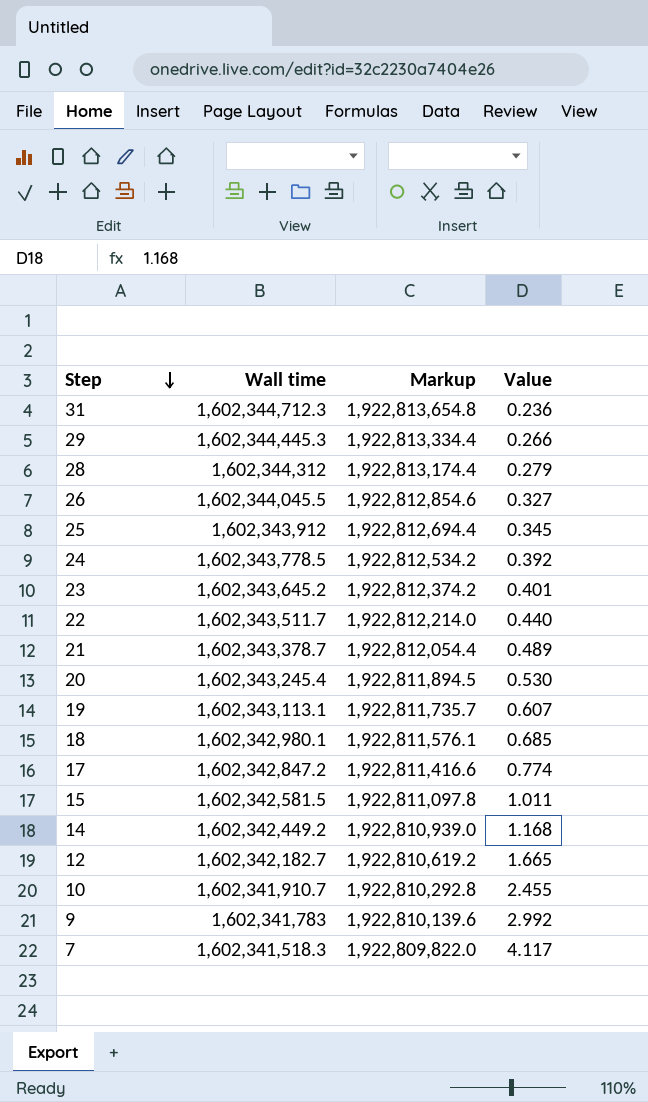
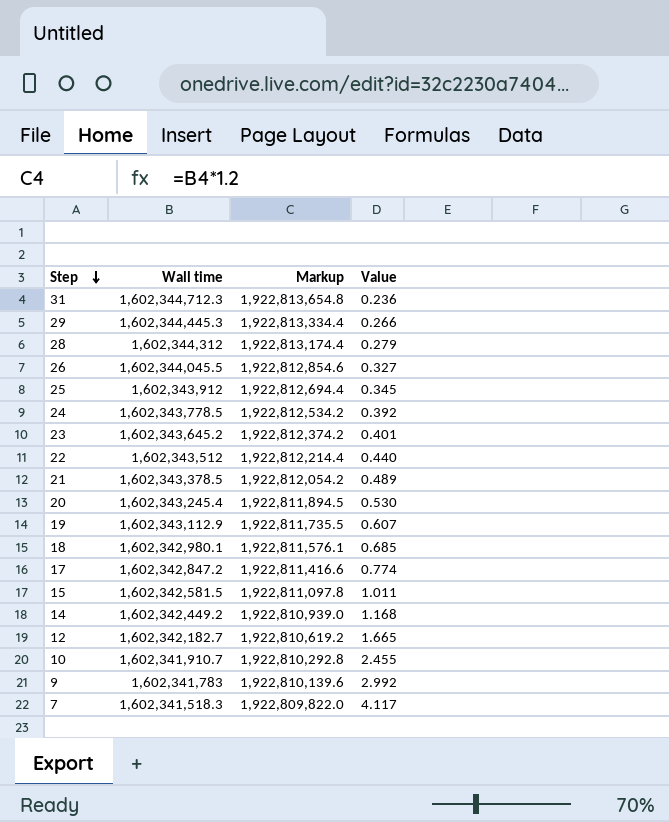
22 | Wall time: 1,602,343,511.7 -> 1,602,343,512
22 | Markup: 1,922,812,214.0 -> 1,922,812,214.4
21 | Wall time: 1,602,343,378.7 -> 1,602,343,378.5
21 | Markup: 1,922,812,054.4 -> 1,922,812,054.2
19 | Wall time: 1,602,343,113.1 -> 1,602,343,112.9
19 | Markup: 1,922,811,735.7 -> 1,922,811,735.5

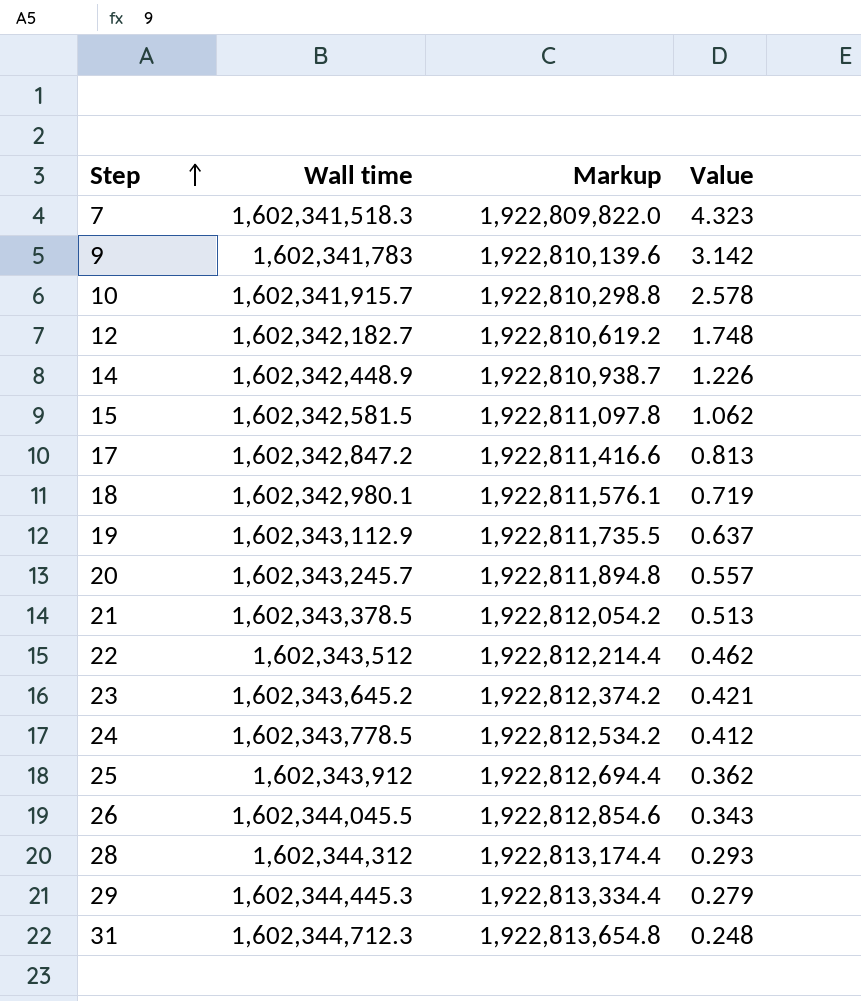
row order: Step descending -> Step ascending
7 | Value: 4.117 -> 4.323
9 | Value: 2.992 -> 3.142
10 | Wall time: 1,602,341,910.7 -> 1,602,341,915.7
10 | Markup: 1,922,810,292.8 -> 1,922,810,298.8
10 | Value: 2.455 -> 2.578
12 | Value: 1.665 -> 1.748
14 | Wall time: 1,602,342,449.2 -> 1,602,342,448.9
14 | Markup: 1,922,810,939.0 -> 1,922,810,938.7
14 | Value: 1.168 -> 1.226
15 | Value: 1.011 -> 1.062
17 | Value: 0.774 -> 0.813
18 | Value: 0.685 -> 0.719
19 | Value: 0.607 -> 0.637
20 | Wall time: 1,602,343,245.4 -> 1,602,343,245.7
20 | Markup: 1,922,811,894.5 -> 1,922,811,894.8
20 | Value: 0.530 -> 0.557
21 | Value: 0.489 -> 0.513
22 | Value: 0.440 -> 0.462
23 | Value: 0.401 -> 0.421
24 | Value: 0.392 -> 0.412
25 | Value: 0.345 -> 0.362
26 | Value: 0.327 -> 0.343
28 | Value: 0.279 -> 0.293
29 | Value: 0.266 -> 0.279
31 | Value: 0.236 -> 0.248

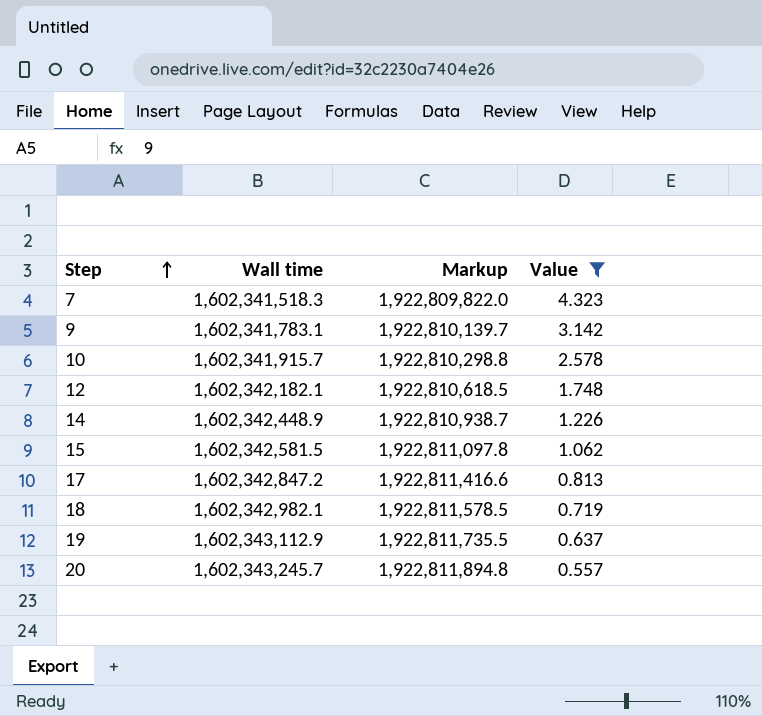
filter: none -> Value >= 0.557
9 | Wall time: 1,602,341,783 -> 1,602,341,783.1
9 | Markup: 1,922,810,139.6 -> 1,922,810,139.7
12 | Wall time: 1,602,342,182.7 -> 1,602,342,182.1
12 | Markup: 1,922,810,619.2 -> 1,922,810,618.5
18 | Wall time: 1,602,342,980.1 -> 1,602,342,982.1
18 | Markup: 1,922,811,576.1 -> 1,922,811,578.5

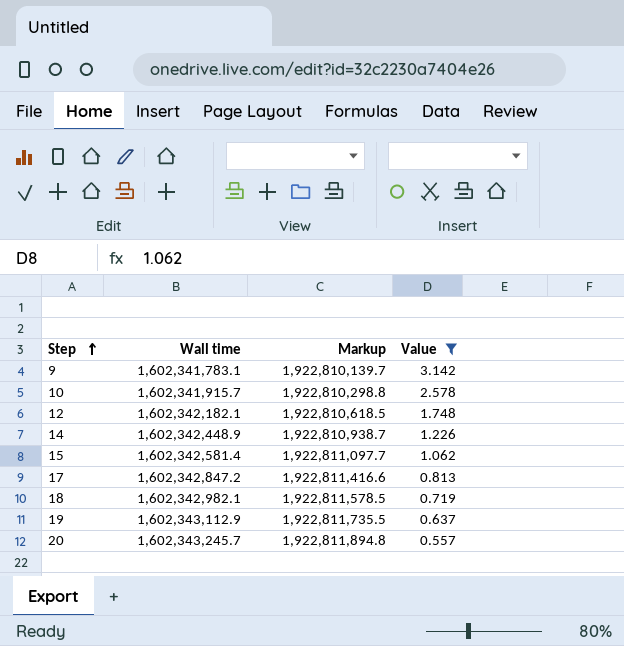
row 7: 1,602,341,518.3 | 1,922,809,822.0 | 4.323 -> none
15 | Wall time: 1,602,342,581.5 -> 1,602,342,581.4
15 | Markup: 1,922,811,097.8 -> 1,922,811,097.7

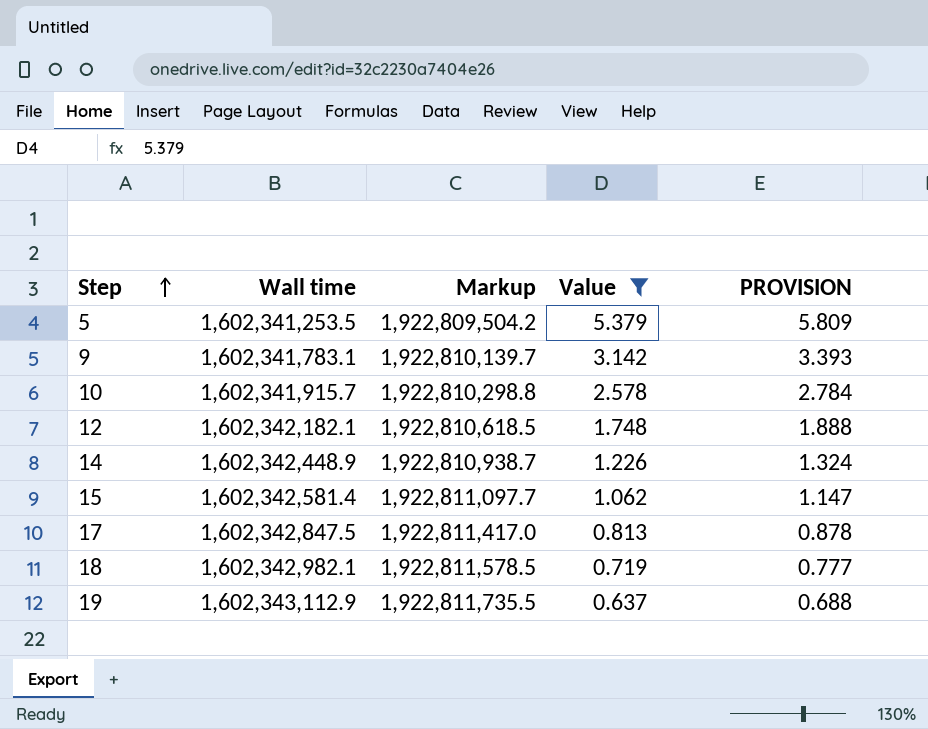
column PROVISION | formula: none -> [Value] * 1.08
row 20: 1,602,343,245.7 | 1,922,811,894.8 | 0.557 -> none
row 5: none -> 1,602,341,253.5 | 1,922,809,504.2 | 5.379 | 5.809
17 | Wall time: 1,602,342,847.2 -> 1,602,342,847.5
17 | Markup: 1,922,811,416.6 -> 1,922,811,417.0

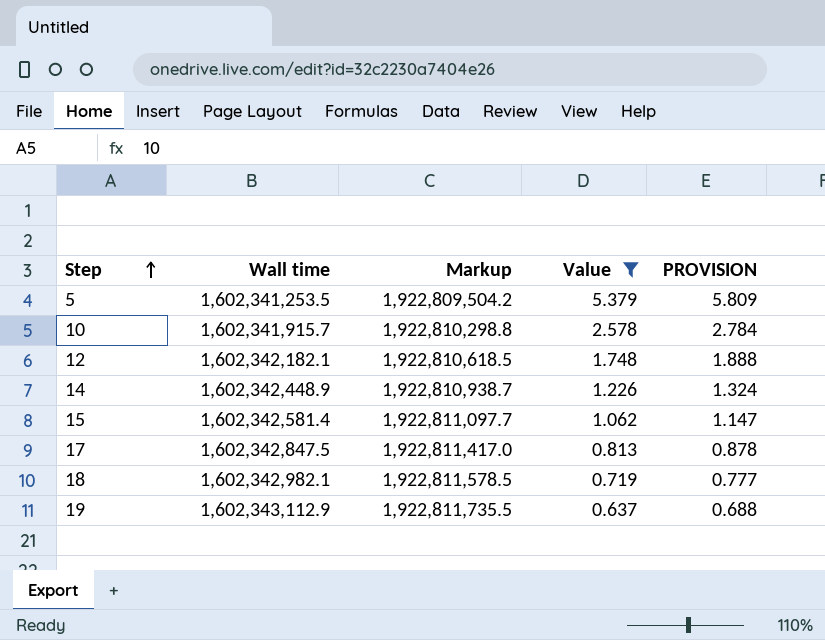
row 9: 1,602,341,783.1 | 1,922,810,139.7 | 3.142 | 3.393 -> none

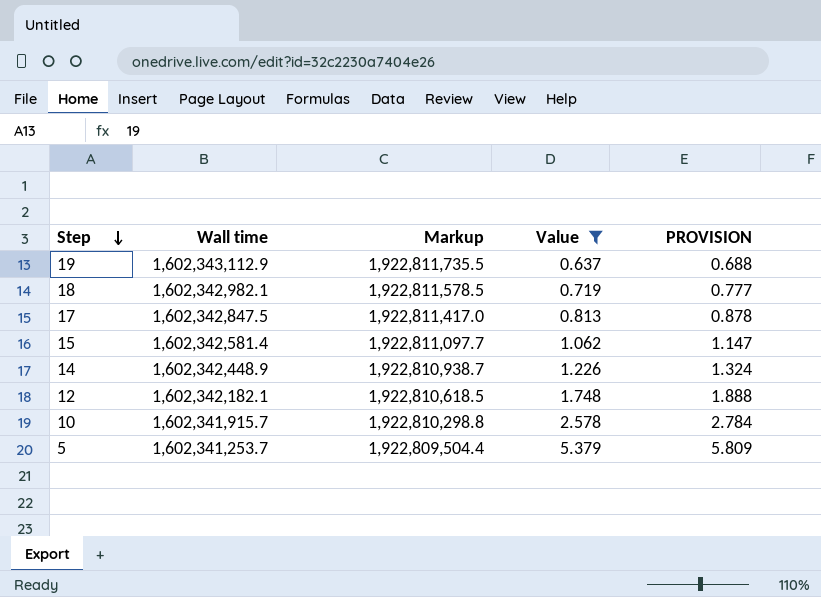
row order: Step ascending -> Step descending
5 | Wall time: 1,602,341,253.5 -> 1,602,341,253.7
5 | Markup: 1,922,809,504.2 -> 1,922,809,504.4

